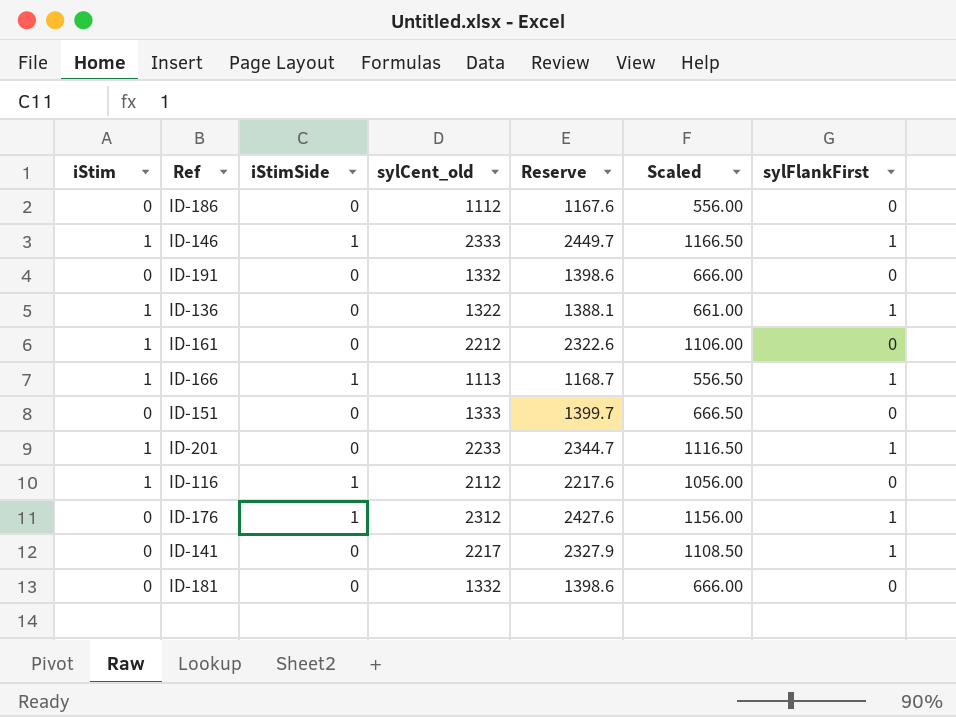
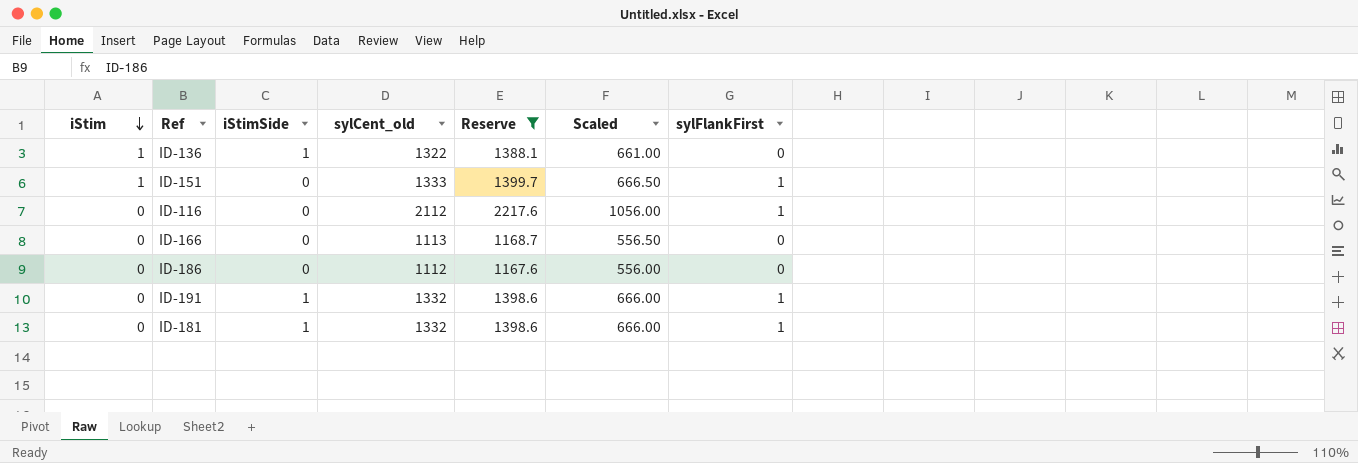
filter: none -> Reserve <= 2217.6
row order: none -> iStim descending
ID-136 | iStimSide: 0 -> 1
ID-136 | sylFlankFirst: 1 -> 0
ID-151 | iStim: 0 -> 1
ID-151 | sylFlankFirst: 0 -> 1
ID-116 | iStim: 1 -> 0
ID-116 | iStimSide: 1 -> 0
ID-116 | sylFlankFirst: 0 -> 1
ID-166 | iStim: 1 -> 0
ID-166 | iStimSide: 1 -> 0
ID-166 | sylFlankFirst: 1 -> 0
ID-191 | iStimSide: 0 -> 1
ID-191 | sylFlankFirst: 0 -> 1
ID-181 | iStimSide: 0 -> 1
ID-181 | sylFlankFirst: 0 -> 1

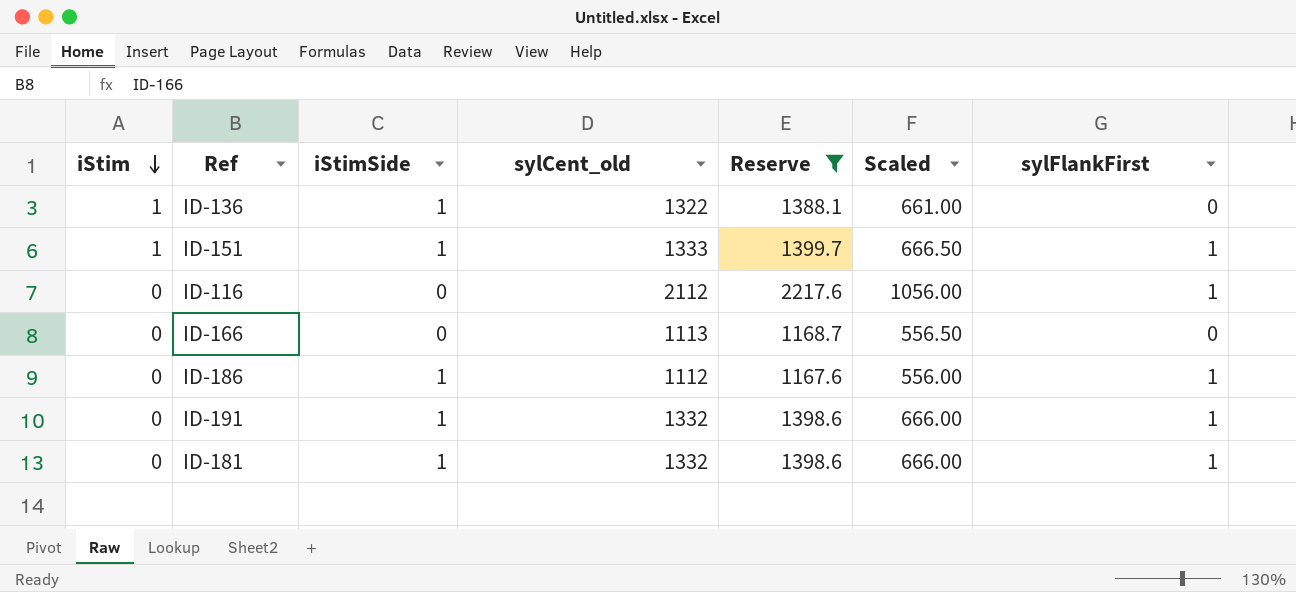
ID-151 | iStimSide: 0 -> 1
ID-186 | iStimSide: 0 -> 1
ID-186 | sylFlankFirst: 0 -> 1

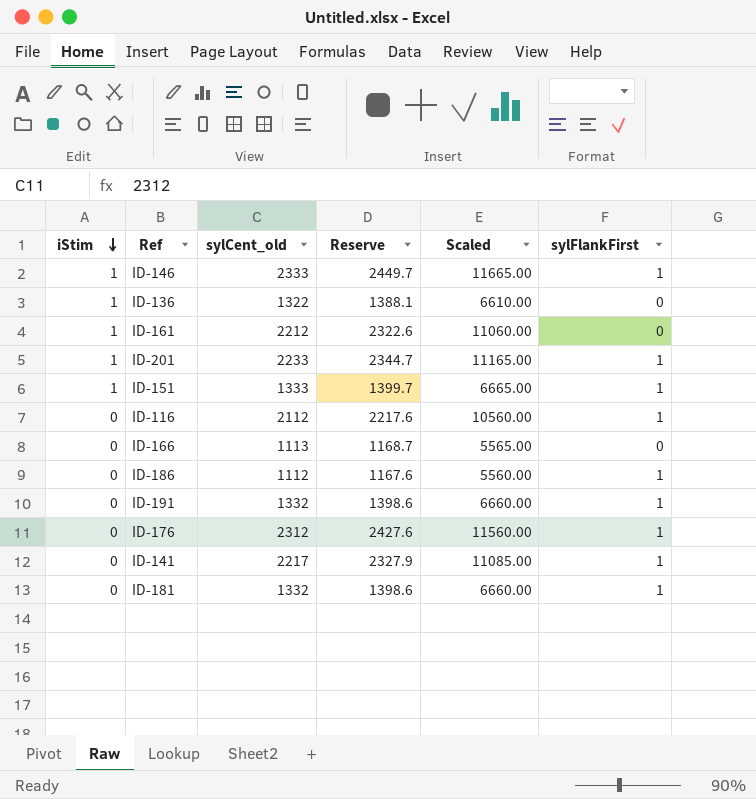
filter: Reserve <= 2217.6 -> none
column iStimSide | position: 3 -> none
column Scaled | formula: [sylCent_old] * 0.5 -> [sylCent_old] * 5

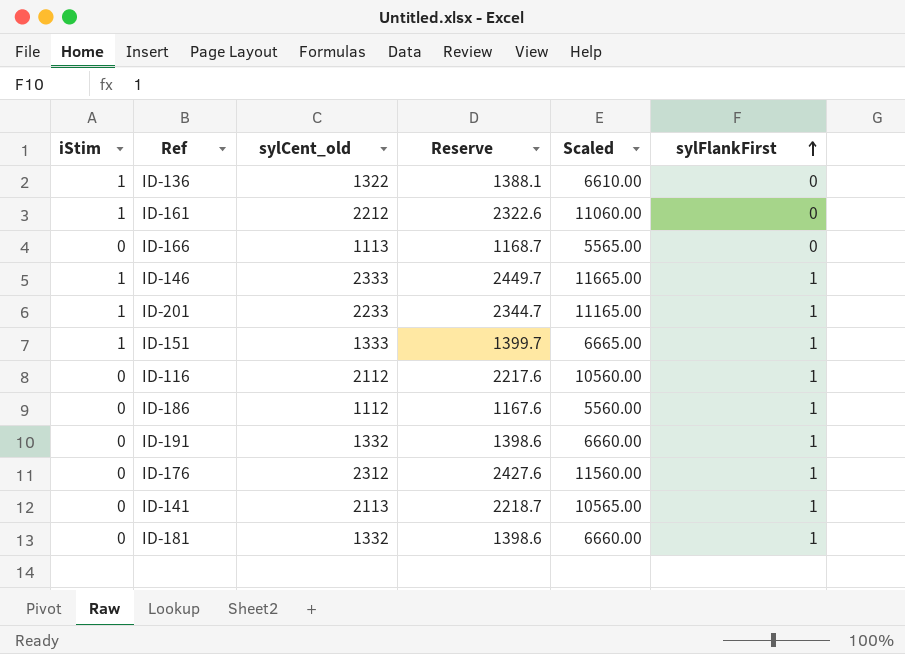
row order: iStim descending -> sylFlankFirst ascending
ID-141 | sylCent_old: 2217 -> 2113
ID-141 | Reserve: 2327.9 -> 2218.7
ID-141 | Scaled: 11085.00 -> 10565.00

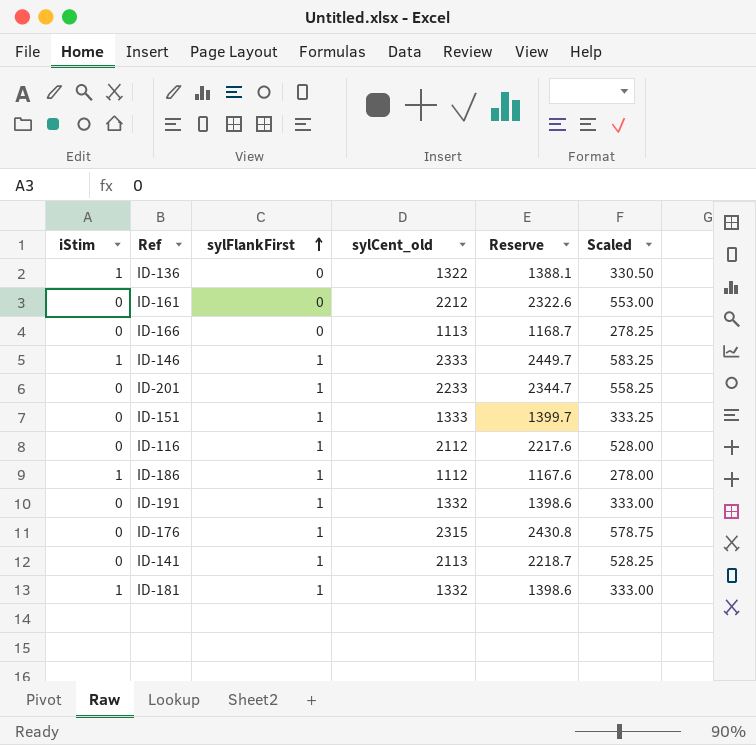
column sylFlankFirst | position: 6 -> 3
column Scaled | formula: [sylCent_old] * 5 -> [sylCent_old] * 0.25
ID-161 | iStim: 1 -> 0
ID-201 | iStim: 1 -> 0
ID-151 | iStim: 1 -> 0
ID-186 | iStim: 0 -> 1
ID-176 | sylCent_old: 2312 -> 2315
ID-176 | Reserve: 2427.6 -> 2430.8
ID-181 | iStim: 0 -> 1

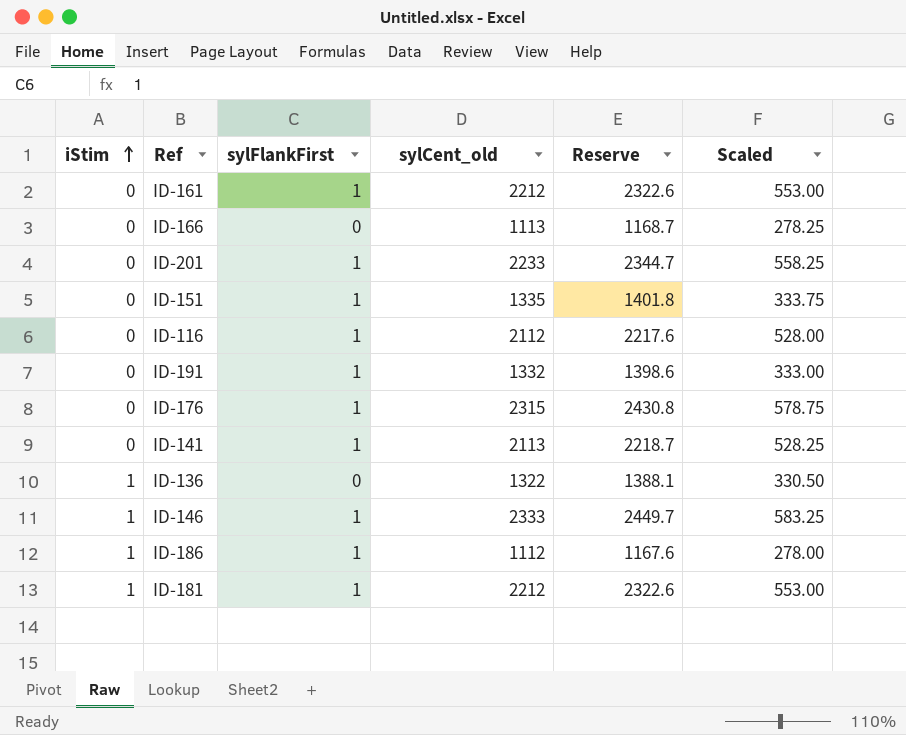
row order: sylFlankFirst ascending -> iStim ascending
ID-161 | sylFlankFirst: 0 -> 1
ID-151 | sylCent_old: 1333 -> 1335
ID-151 | Reserve: 1399.7 -> 1401.8
ID-151 | Scaled: 333.25 -> 333.75
ID-181 | sylCent_old: 1332 -> 2212
ID-181 | Reserve: 1398.6 -> 2322.6
ID-181 | Scaled: 333.00 -> 553.00

